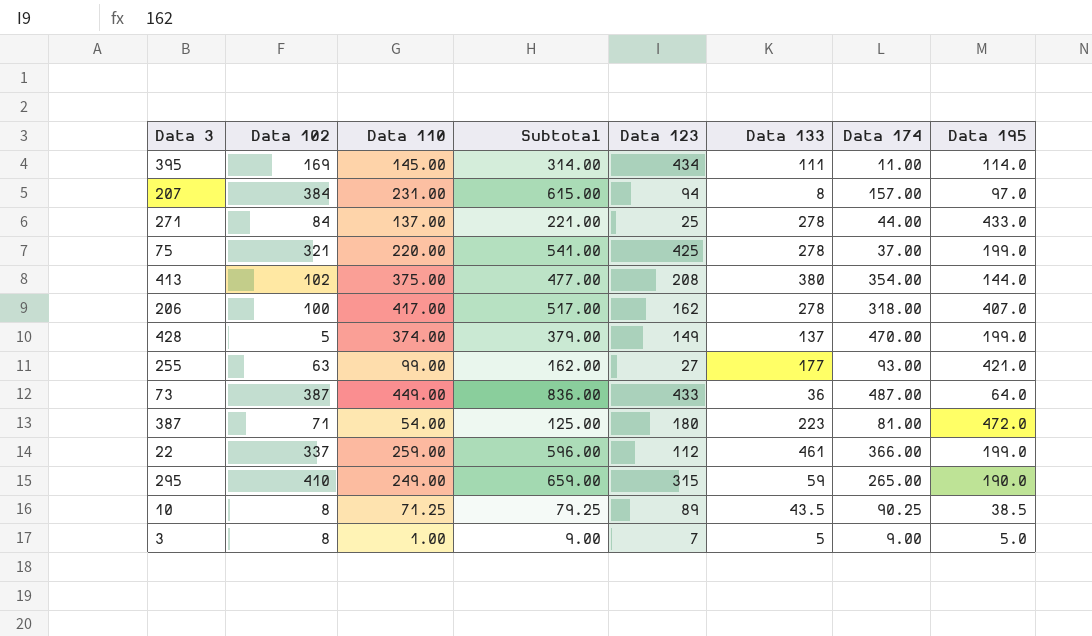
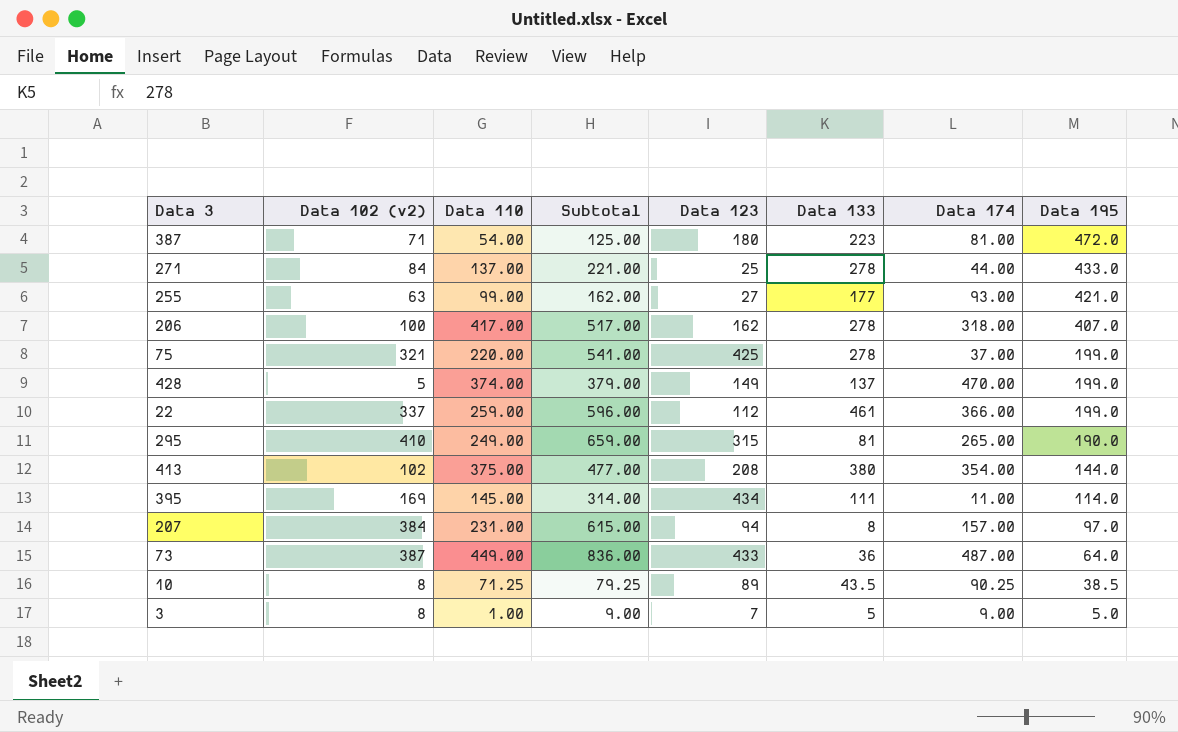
row order: none -> Data 195 descending
column name: Data 102 -> Data 102 (v2)
295 | Data 133: 59 -> 81

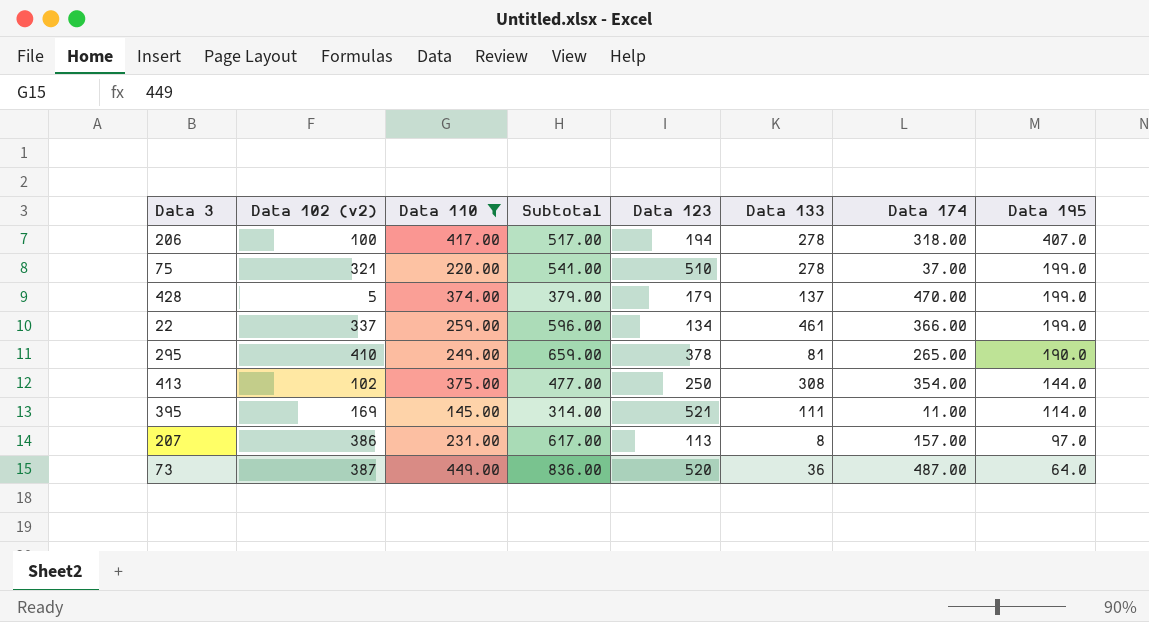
filter: none -> Data 110 >= 145.00
206 | Data 123: 162 -> 194
75 | Data 123: 425 -> 510
428 | Data 123: 149 -> 179
22 | Data 123: 112 -> 134
295 | Data 123: 315 -> 378
413 | Data 123: 208 -> 250
413 | Data 133: 380 -> 308
395 | Data 123: 434 -> 521
207 | Data 102 (v2): 384 -> 386
207 | Subtotal: 615.00 -> 617.00
207 | Data 123: 94 -> 113
73 | Data 123: 433 -> 520

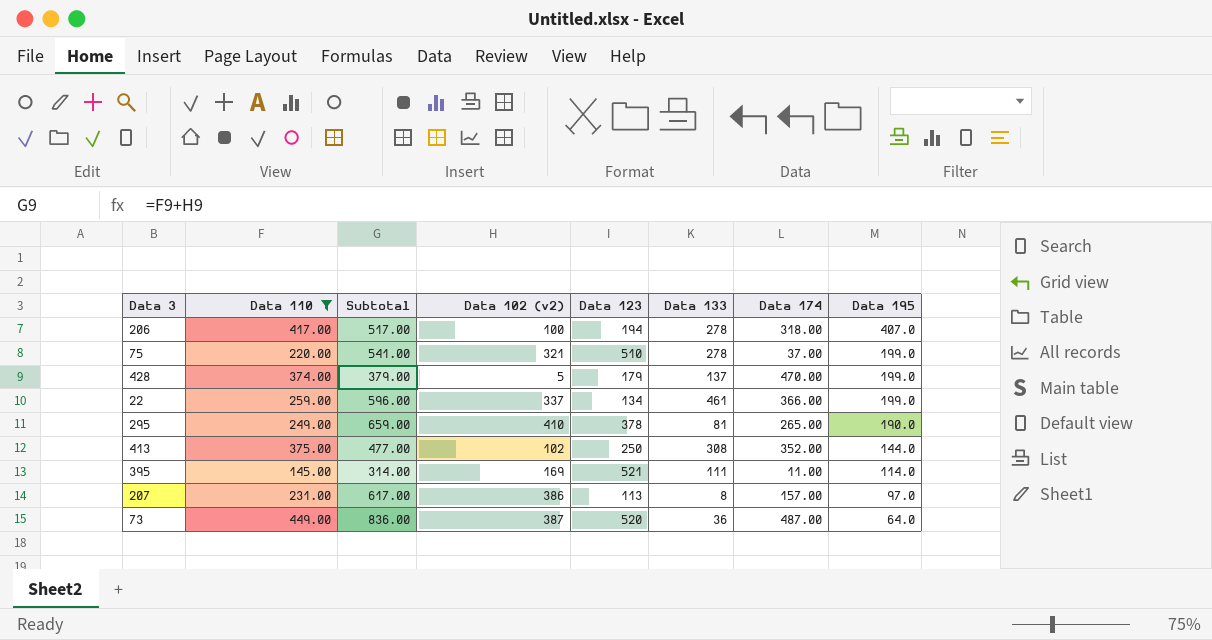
column Data 102 (v2) | position: 2 -> 4
413 | Data 174: 354.00 -> 352.00

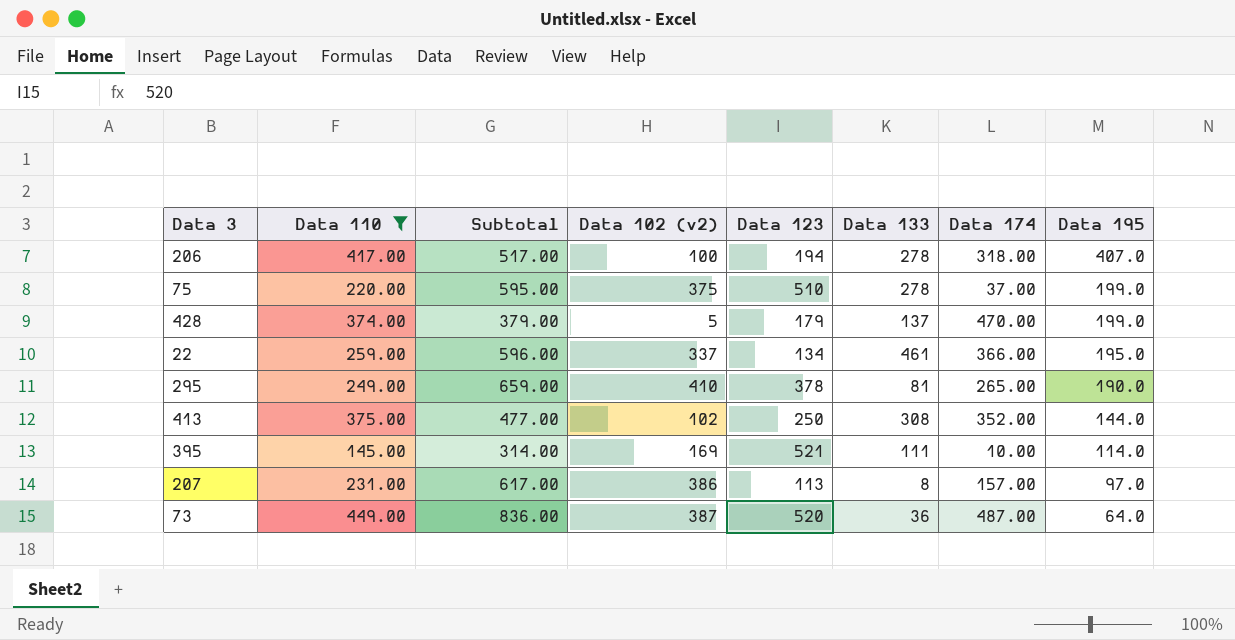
75 | Subtotal: 541.00 -> 595.00
75 | Data 102 (v2): 321 -> 375
22 | Data 195: 199.0 -> 195.0
395 | Data 174: 11.00 -> 10.00

